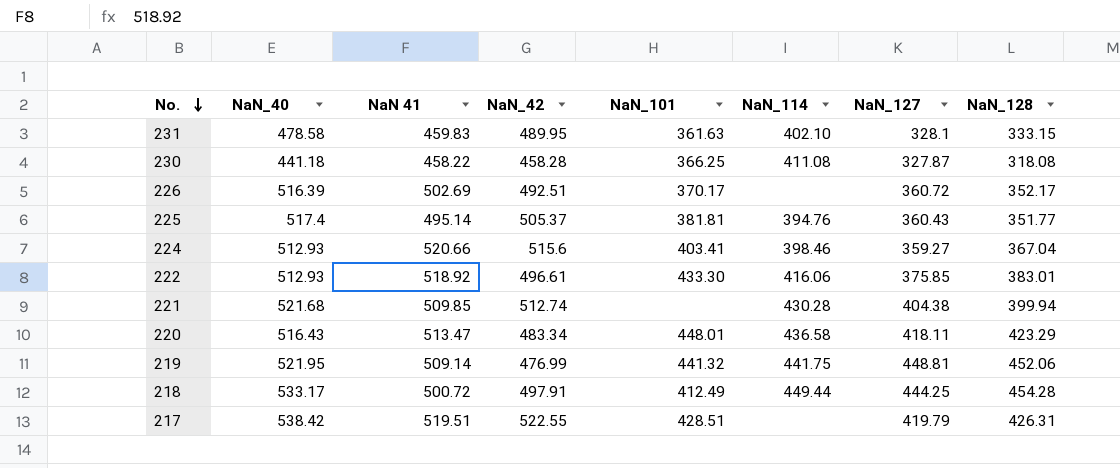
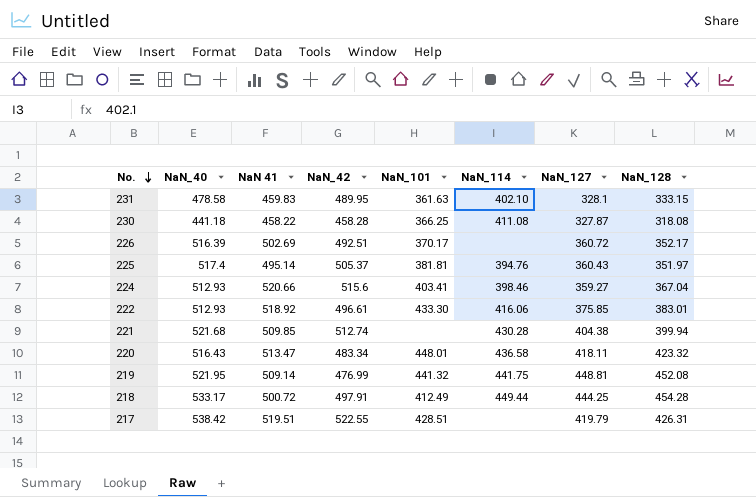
225 | NaN_128: 351.77 -> 351.97
220 | NaN_128: 423.29 -> 423.32
219 | NaN_128: 452.06 -> 452.08

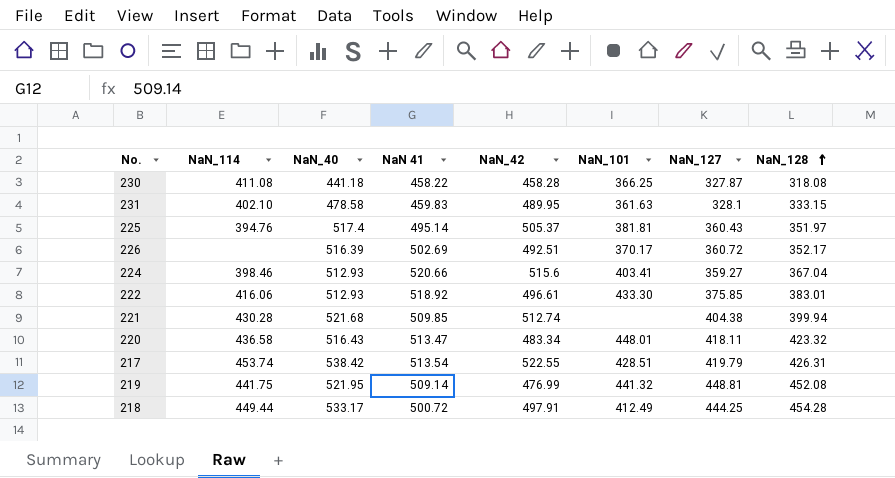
row order: No. descending -> NaN_128 ascending
column NaN_114 | position: 6 -> 2
217 | NaN_114: none -> 453.74
217 | NaN 41: 519.51 -> 513.54

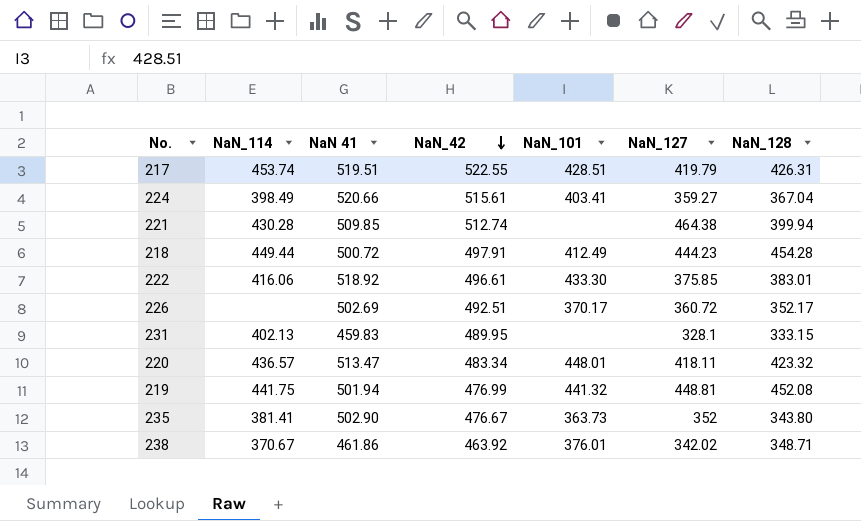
row order: NaN_128 ascending -> NaN_42 descending
column NaN_40 | position: 3 -> none
row 230: 411.08 | 441.18 | 458.22 | 458.28 | 366.25 | 327.87 | 318.08 -> none
row 225: 394.76 | 517.4 | 495.14 | 505.37 | 381.81 | 360.43 | 351.97 -> none
217 | NaN 41: 513.54 -> 519.51
224 | NaN_114: 398.46 -> 398.49
224 | NaN_42: 515.6 -> 515.61
221 | NaN_127: 404.38 -> 464.38
218 | NaN_127: 444.25 -> 444.23
231 | NaN_114: 402.10 -> 402.13
231 | NaN_101: 361.63 -> none
220 | NaN_114: 436.58 -> 436.57
219 | NaN 41: 509.14 -> 501.94
row 235: none -> 381.41 | 502.90 | 476.67 | 363.73 | 352 | 343.80
row 238: none -> 370.67 | 461.86 | 463.92 | 376.01 | 342.02 | 348.71

